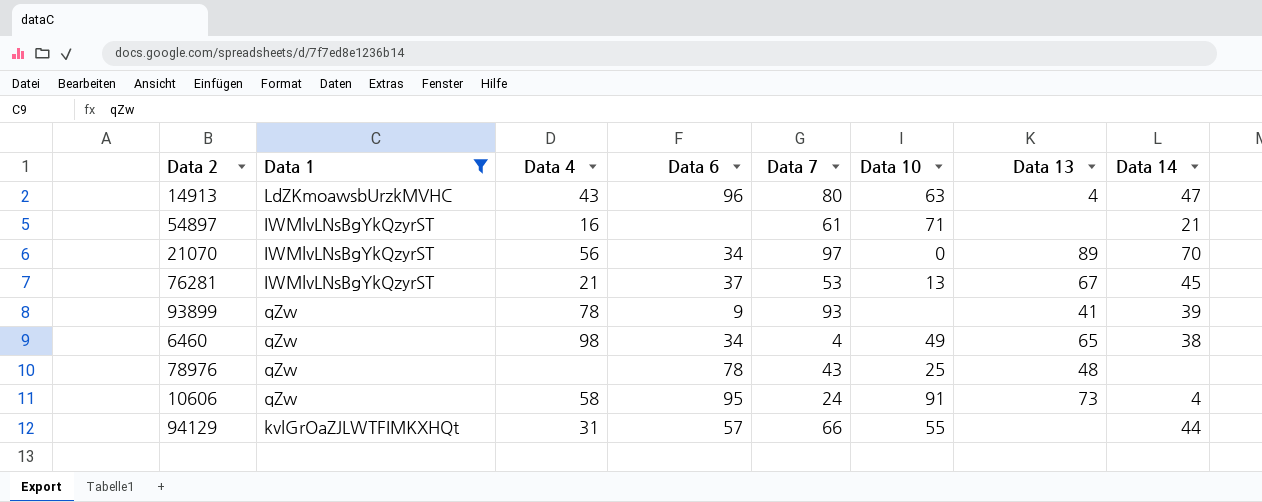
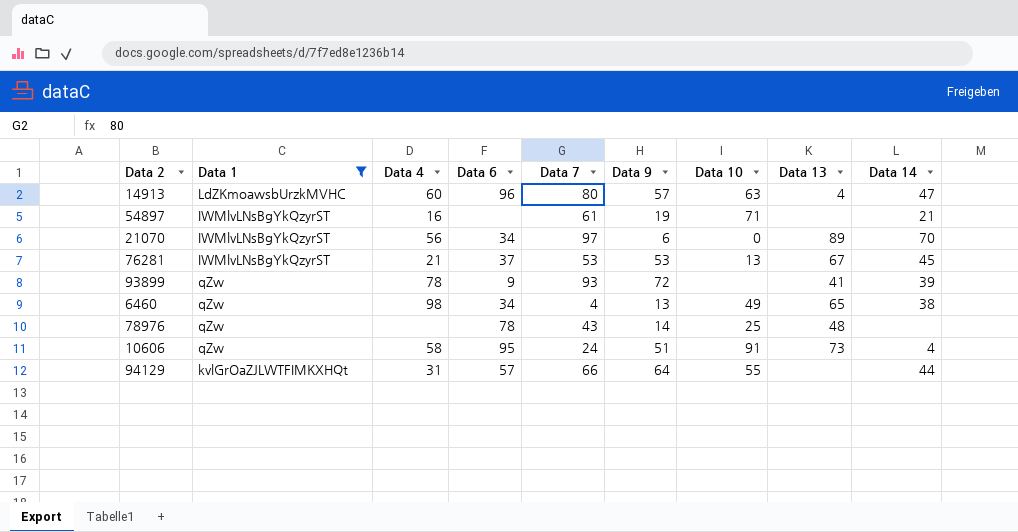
column Data 9 | position: none -> 6
14913 | Data 4: 43 -> 60

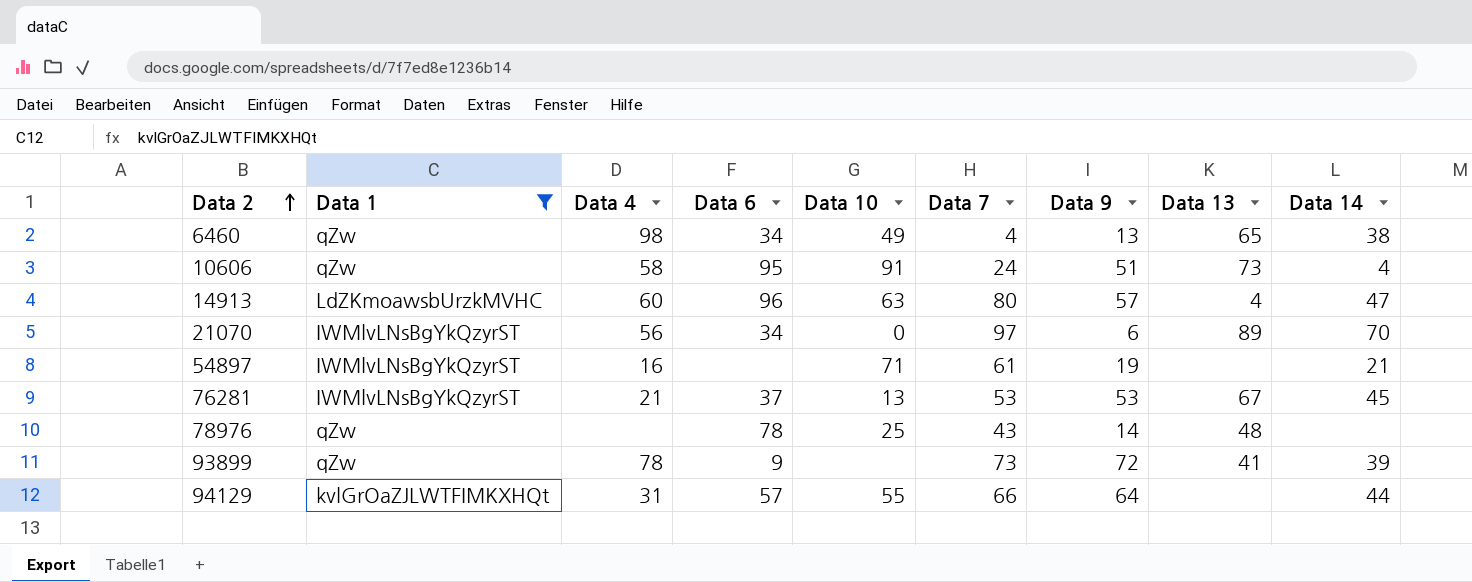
row order: none -> Data 2 ascending
column Data 10 | position: 7 -> 5
93899 | Data 7: 93 -> 73

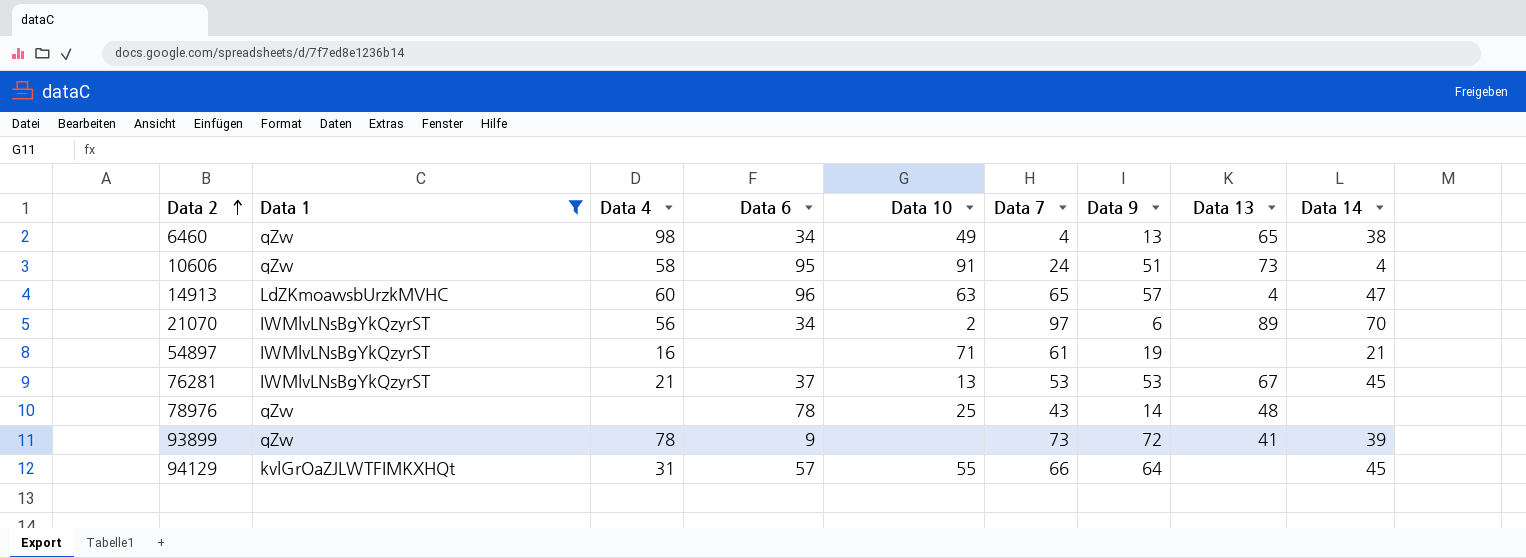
14913 | Data 7: 80 -> 65
21070 | Data 10: 0 -> 2
94129 | Data 14: 44 -> 45

